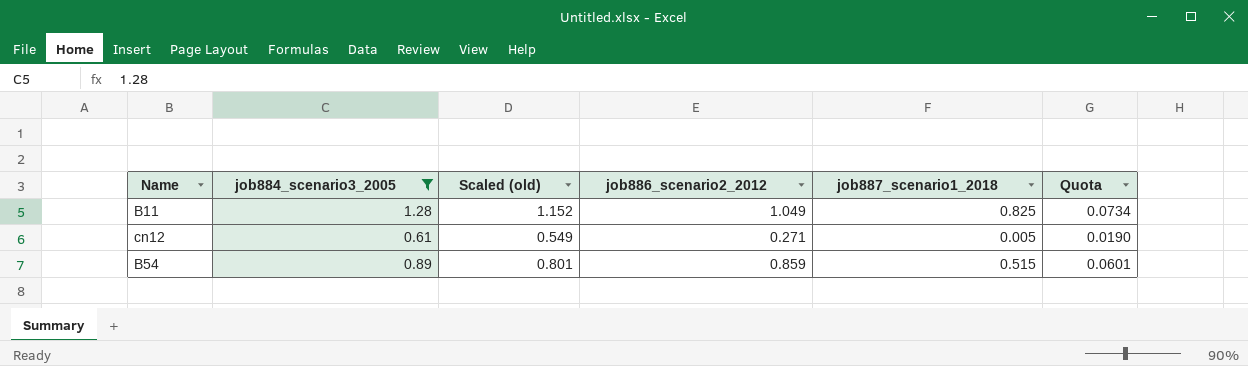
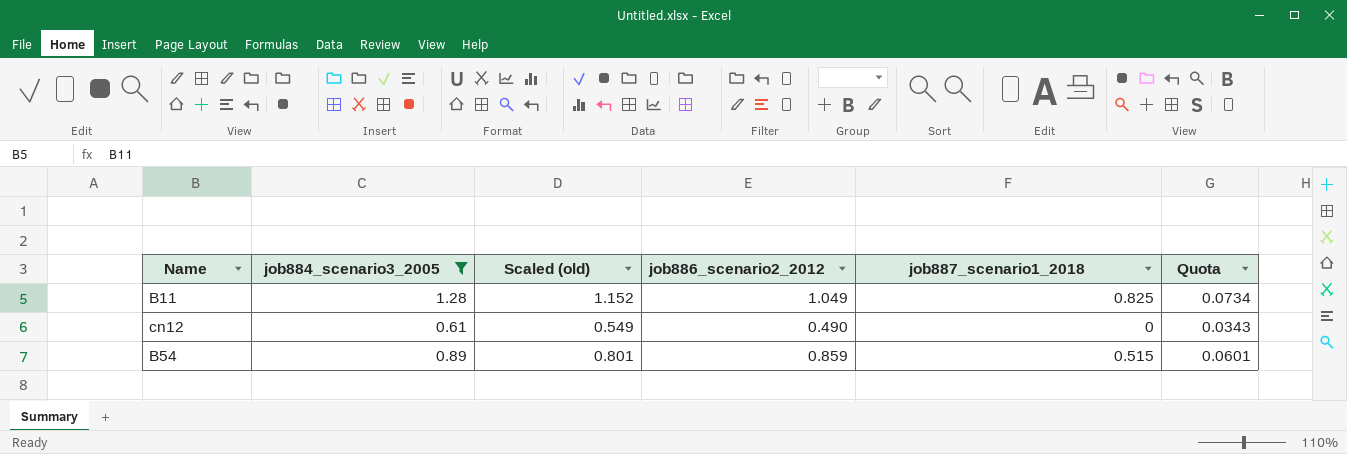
cn12 | job886_scenario2_2012: 0.271 -> 0.490
cn12 | job887_scenario1_2018: 0.005 -> 0
cn12 | Quota: 0.0190 -> 0.0343

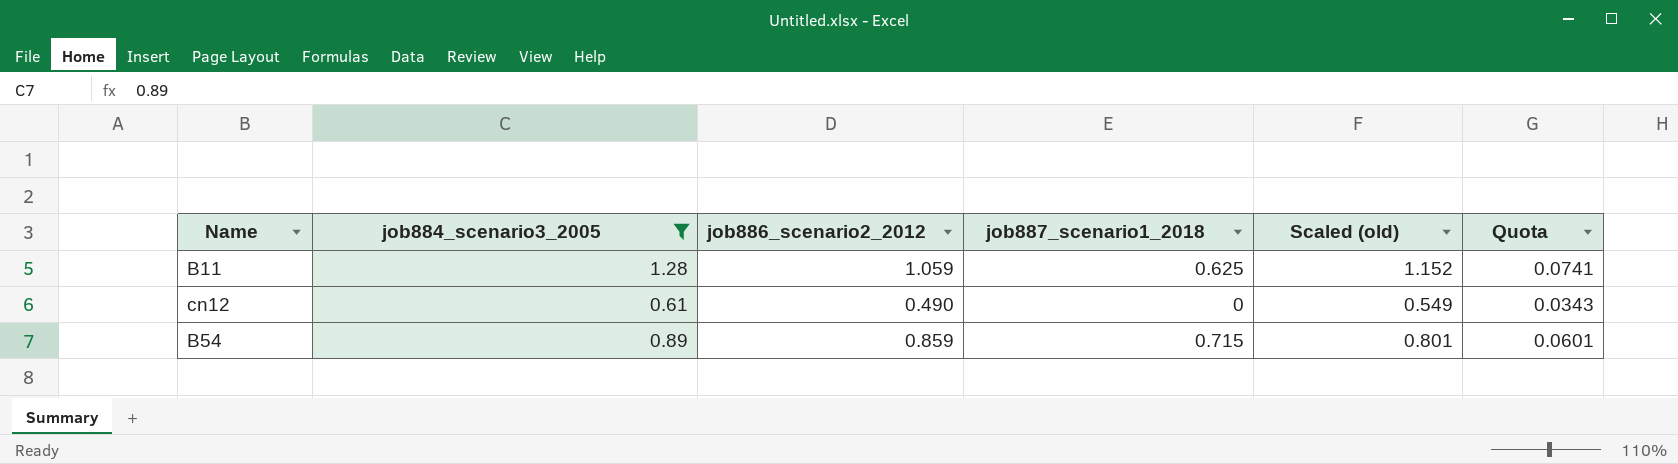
column Scaled (old) | position: 3 -> 5
B11 | job886_scenario2_2012: 1.049 -> 1.059
B11 | job887_scenario1_2018: 0.825 -> 0.625
B11 | Quota: 0.0734 -> 0.0741
B54 | job887_scenario1_2018: 0.515 -> 0.715

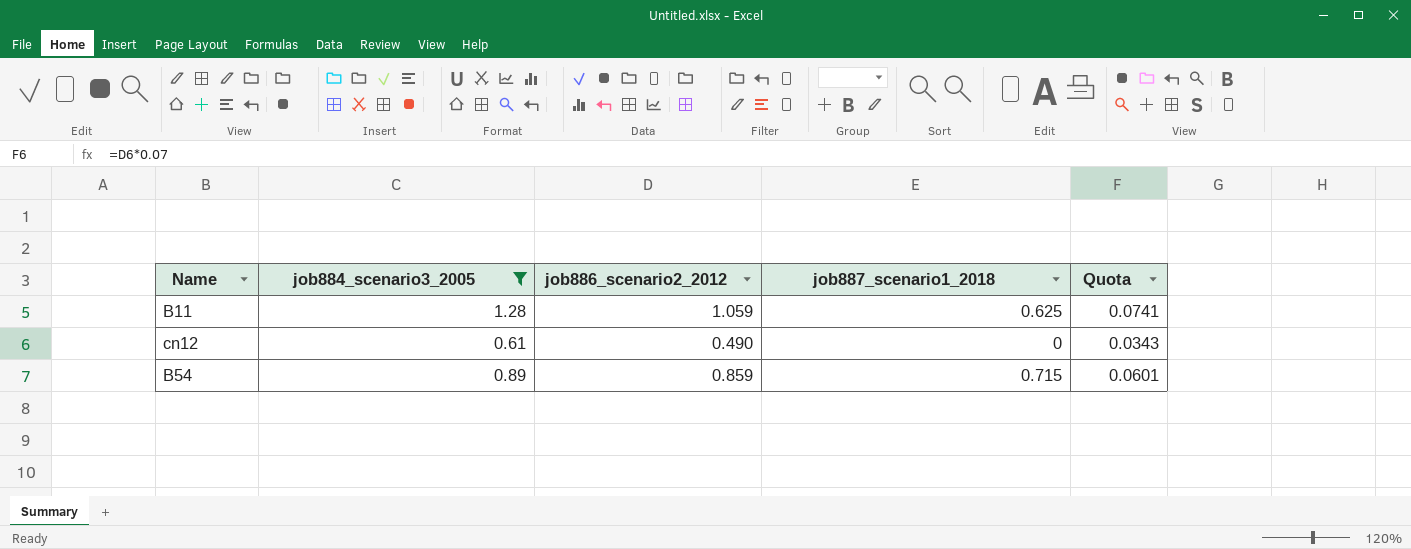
column Scaled (old) | formula: [job884_scenario3_2005] * 0.9 -> none

